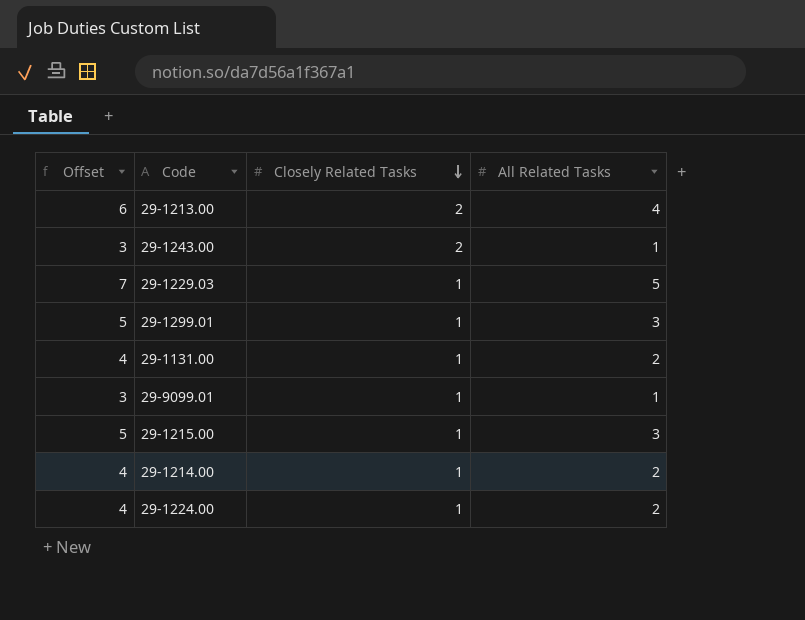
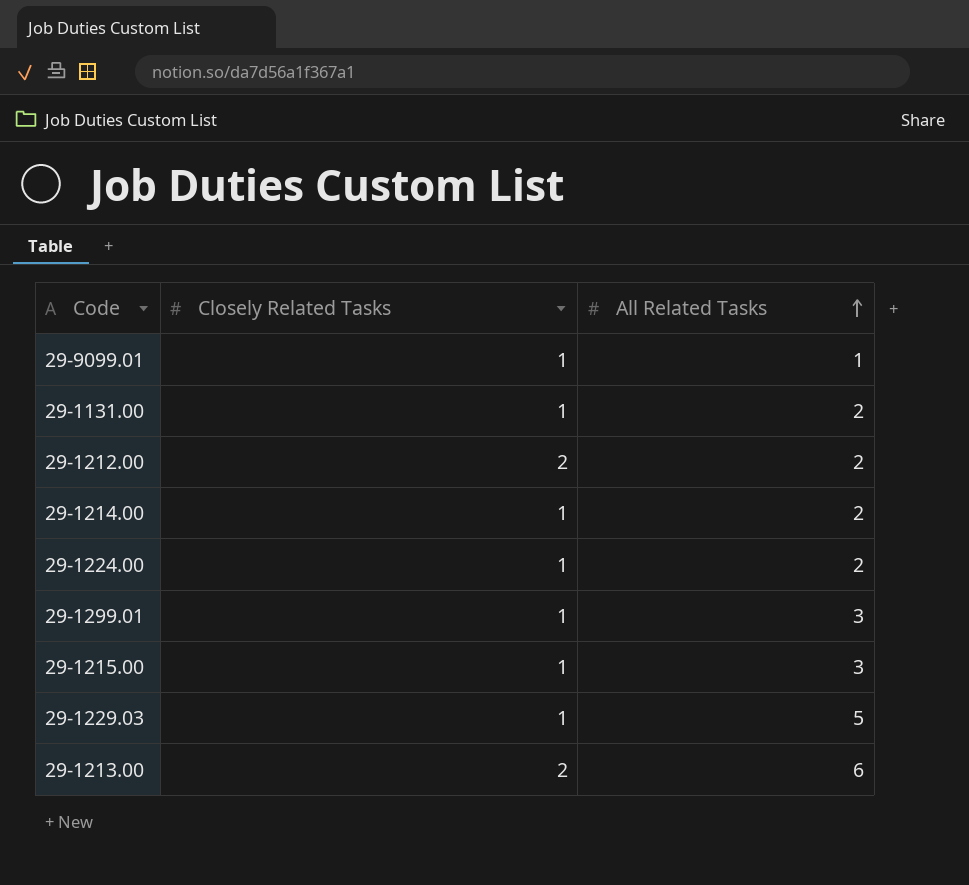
row order: Closely Related Tasks descending -> All Related Tasks ascending
column Offset | formula: [All Related Tasks] + 2 -> none
row 29-1243.00: 3 | 2 | 1 -> none
row 29-1212.00: none -> 2 | 2
29-1213.00 | All Related Tasks: 4 -> 6

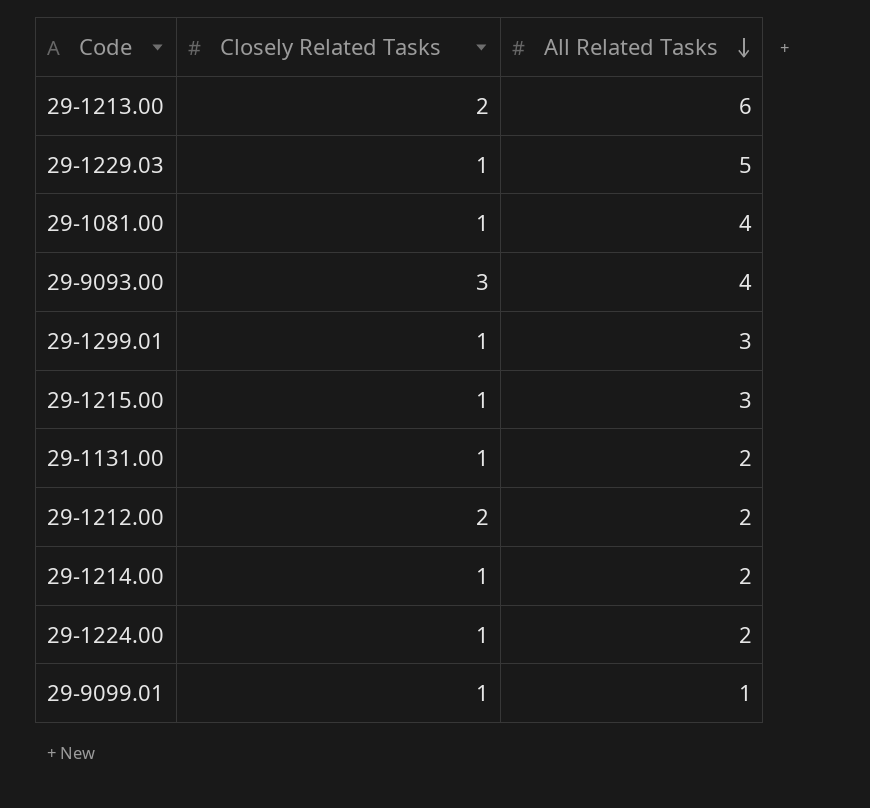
row order: All Related Tasks ascending -> All Related Tasks descending
row 29-1081.00: none -> 1 | 4
row 29-9093.00: none -> 3 | 4

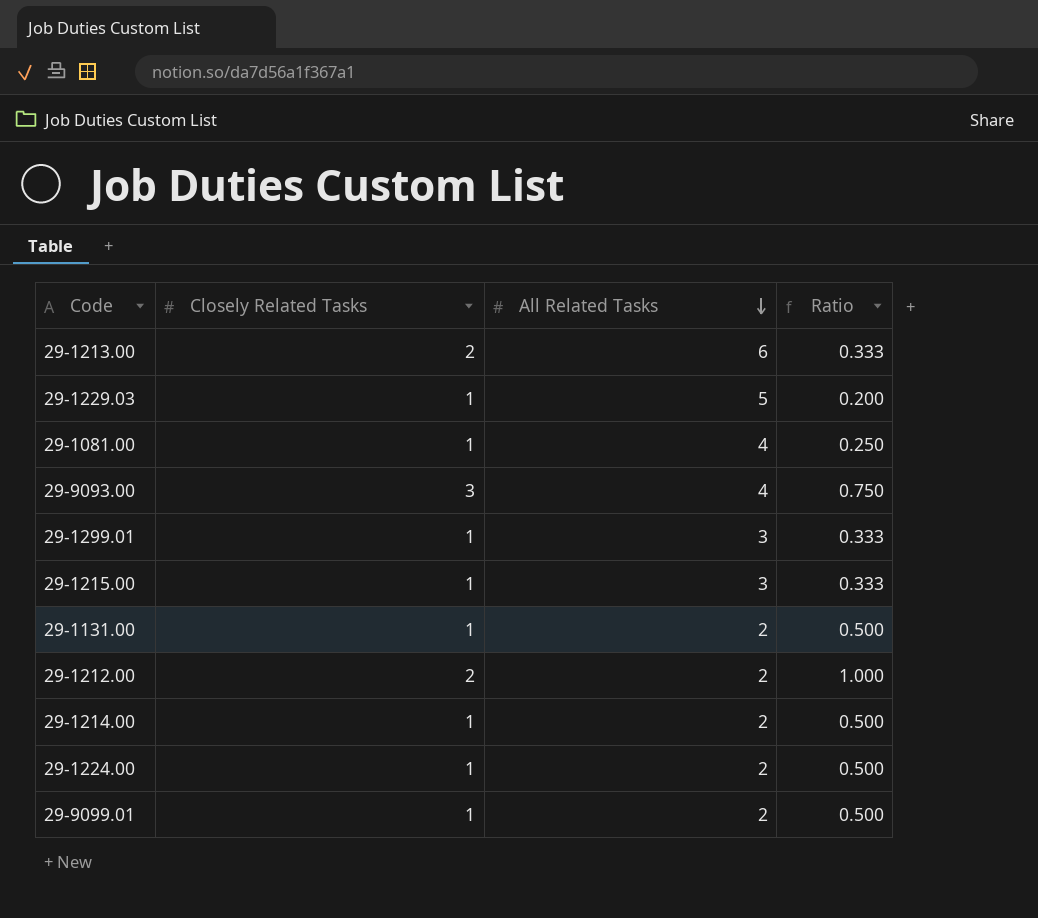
column Ratio | formula: none -> [Closely Related Tasks] / [All Related Tasks]
29-9099.01 | All Related Tasks: 1 -> 2

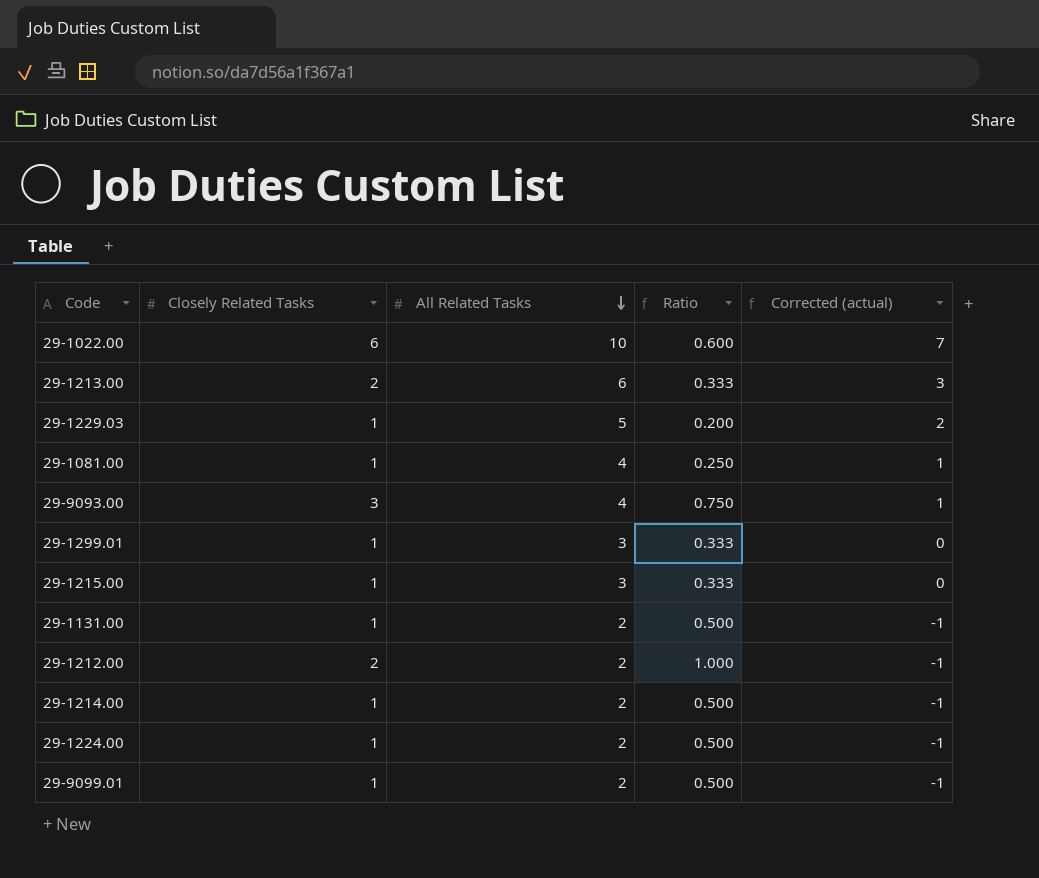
column Corrected (actual) | formula: none -> [All Related Tasks] - 3
row 29-1022.00: none -> 6 | 10 | 0.600 | 7

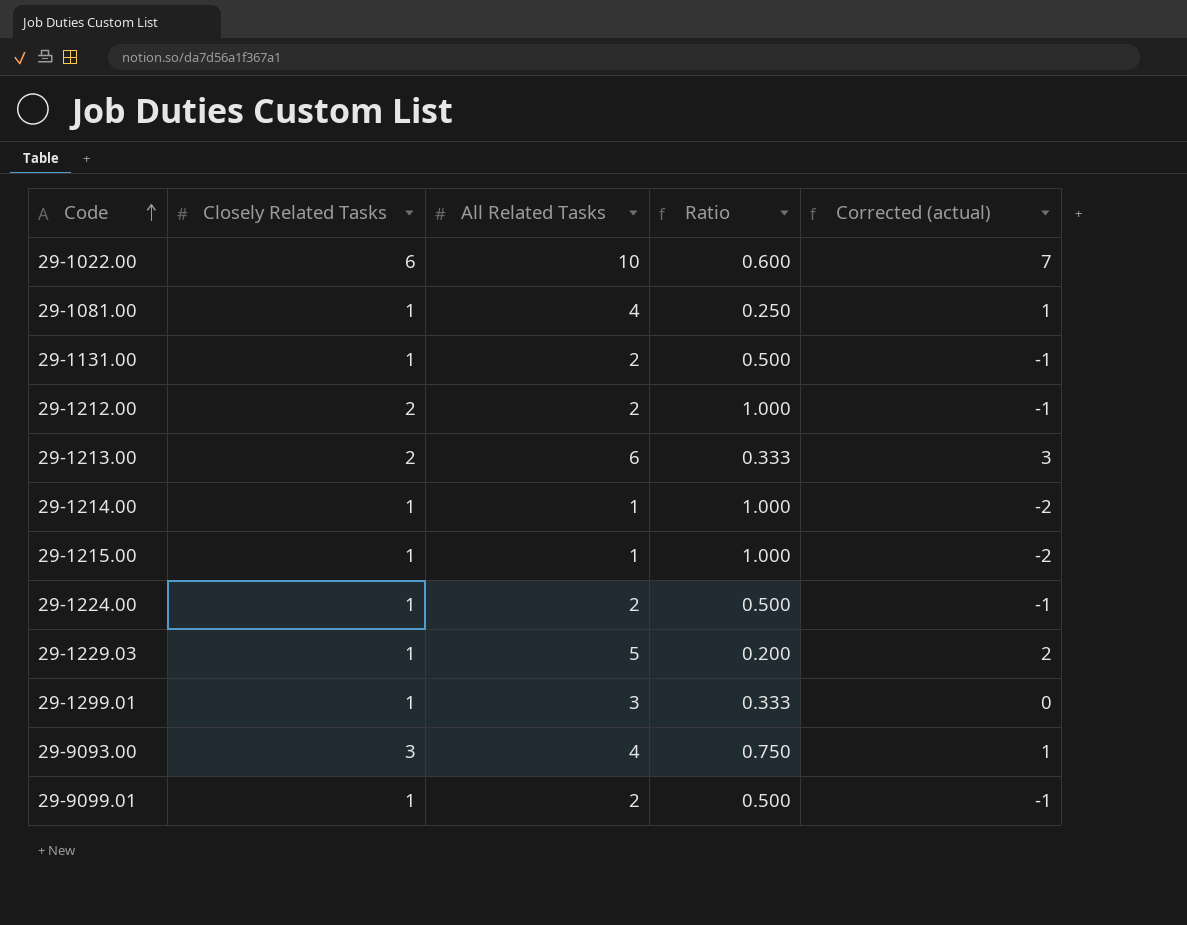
row order: All Related Tasks descending -> Code ascending
29-1214.00 | All Related Tasks: 2 -> 1
29-1214.00 | Ratio: 0.500 -> 1.000
29-1214.00 | Corrected (actual): -1 -> -2
29-1215.00 | All Related Tasks: 3 -> 1
29-1215.00 | Ratio: 0.333 -> 1.000
29-1215.00 | Corrected (actual): 0 -> -2

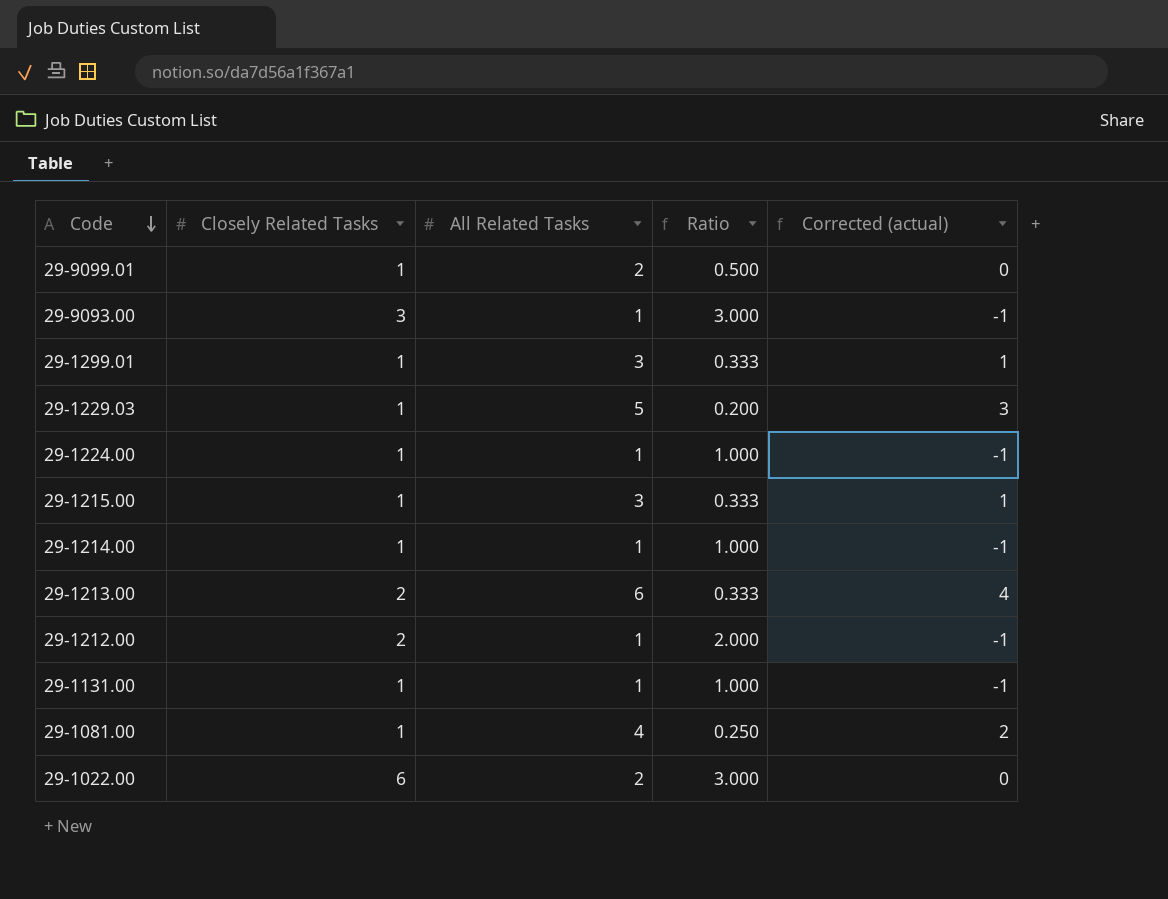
row order: Code ascending -> Code descending
column Corrected (actual) | formula: [All Related Tasks] - 3 -> [All Related Tasks] - 2
29-9093.00 | All Related Tasks: 4 -> 1
29-9093.00 | Ratio: 0.750 -> 3.000
29-1224.00 | All Related Tasks: 2 -> 1
29-1224.00 | Ratio: 0.500 -> 1.000
29-1215.00 | All Related Tasks: 1 -> 3
29-1215.00 | Ratio: 1.000 -> 0.333
29-1212.00 | All Related Tasks: 2 -> 1
29-1212.00 | Ratio: 1.000 -> 2.000
29-1131.00 | All Related Tasks: 2 -> 1
29-1131.00 | Ratio: 0.500 -> 1.000
29-1022.00 | All Related Tasks: 10 -> 2
29-1022.00 | Ratio: 0.600 -> 3.000

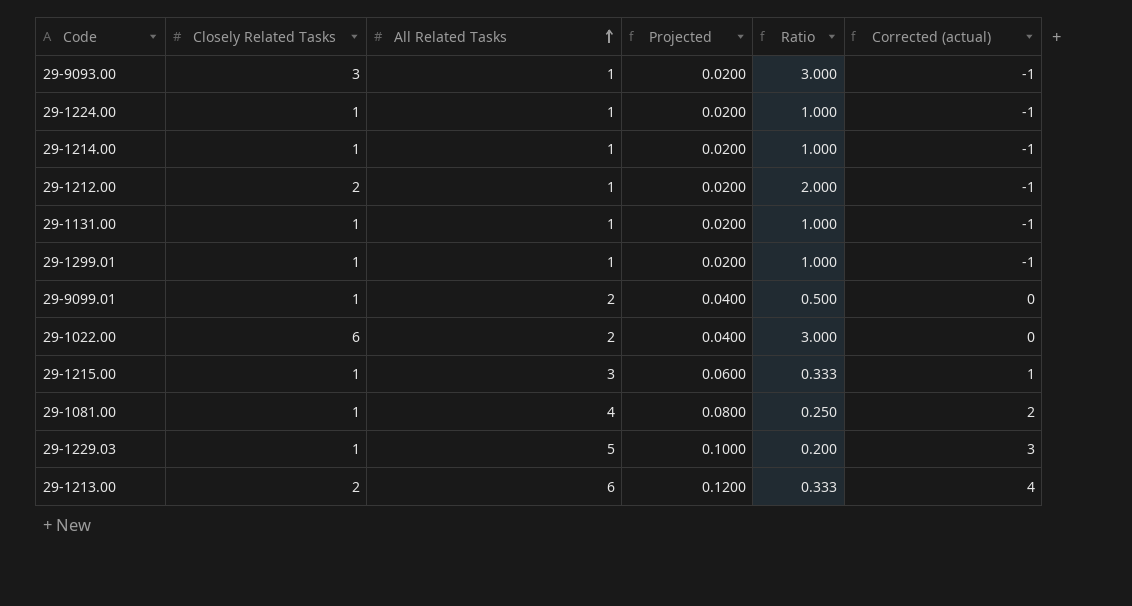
row order: Code descending -> All Related Tasks ascending
column Projected | formula: none -> [All Related Tasks] * 0.02
29-1299.01 | All Related Tasks: 3 -> 1
29-1299.01 | Ratio: 0.333 -> 1.000
29-1299.01 | Corrected (actual): 1 -> -1

